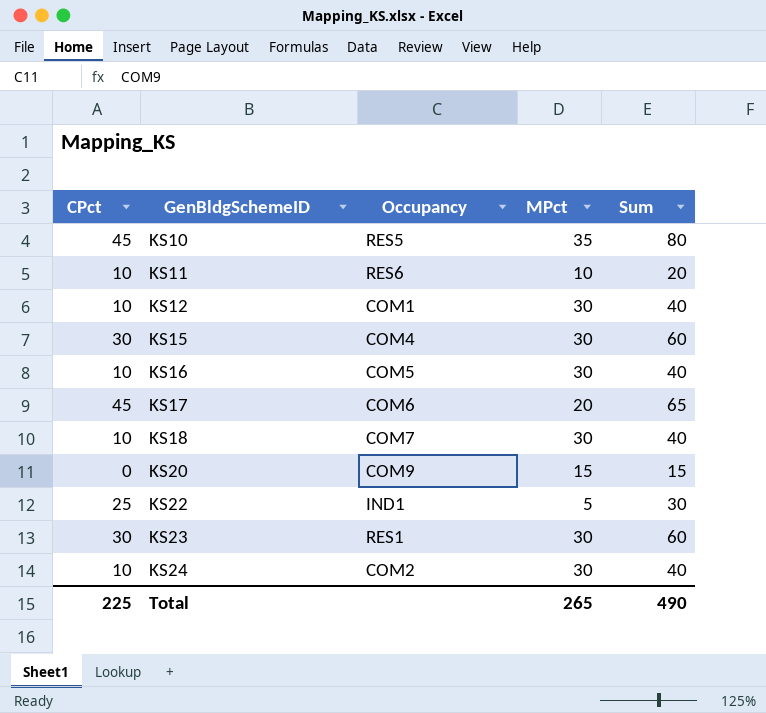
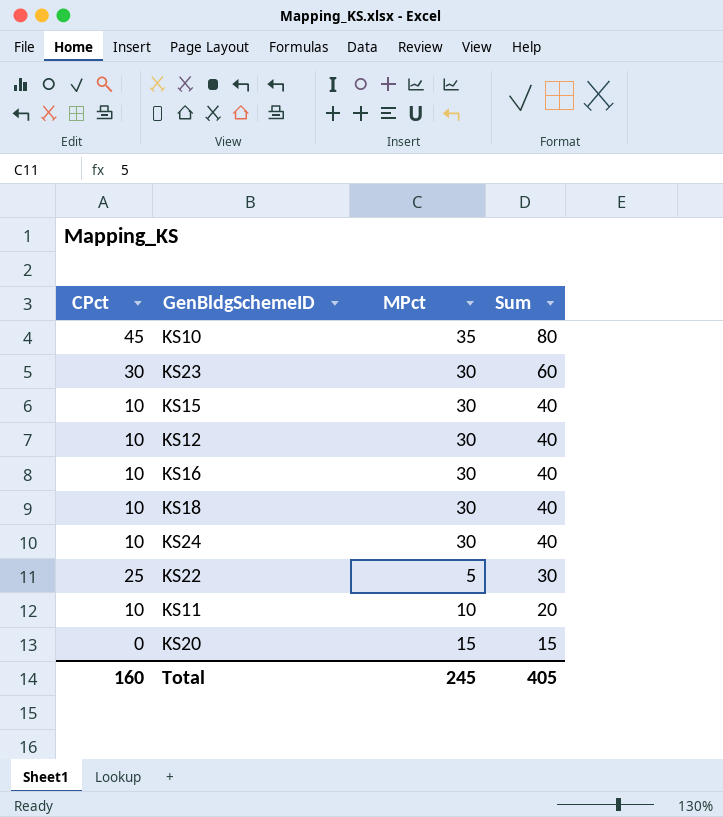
row order: GenBldgSchemeID ascending -> Sum descending
column Occupancy | position: 3 -> none
row KS17: 45 | COM6 | 20 | 65 -> none
KS15 | CPct: 30 -> 10
KS15 | Sum: 60 -> 40
Total | CPct: 225 -> 160
Total | MPct: 265 -> 245
Total | Sum: 490 -> 405

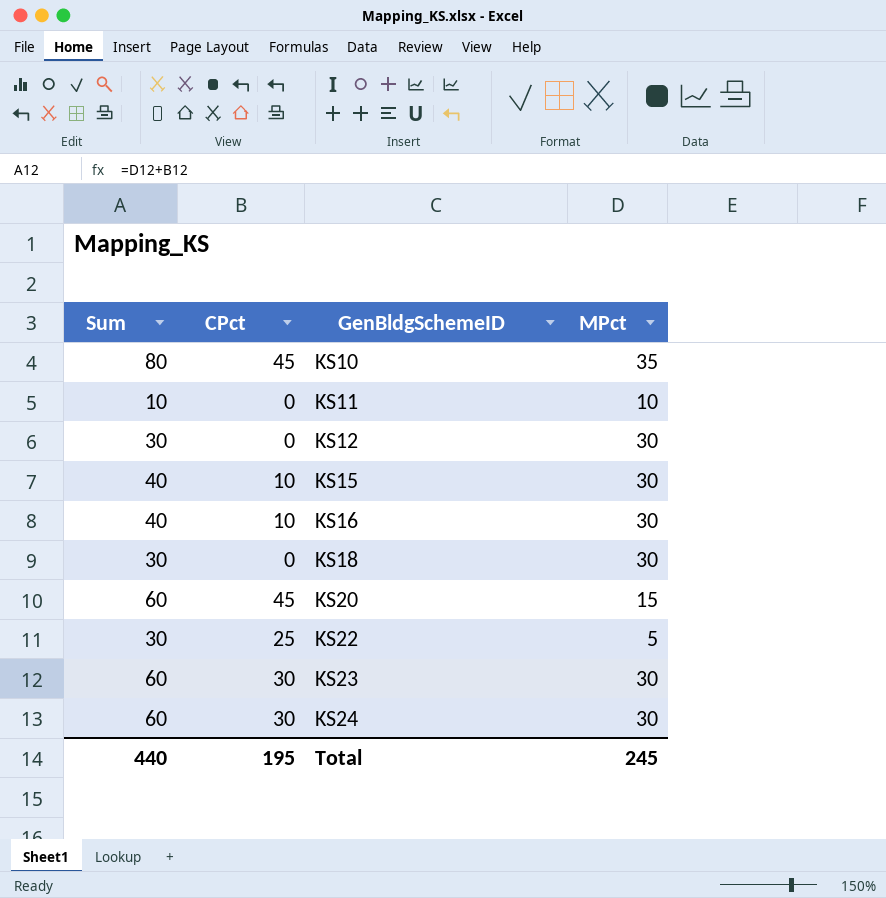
row order: Sum descending -> GenBldgSchemeID ascending
column Sum | position: 4 -> 1
KS11 | Sum: 20 -> 10
KS11 | CPct: 10 -> 0
KS12 | Sum: 40 -> 30
KS12 | CPct: 10 -> 0
KS18 | Sum: 40 -> 30
KS18 | CPct: 10 -> 0
KS20 | Sum: 15 -> 60
KS20 | CPct: 0 -> 45
KS24 | Sum: 40 -> 60
KS24 | CPct: 10 -> 30
Total | Sum: 405 -> 440
Total | CPct: 160 -> 195

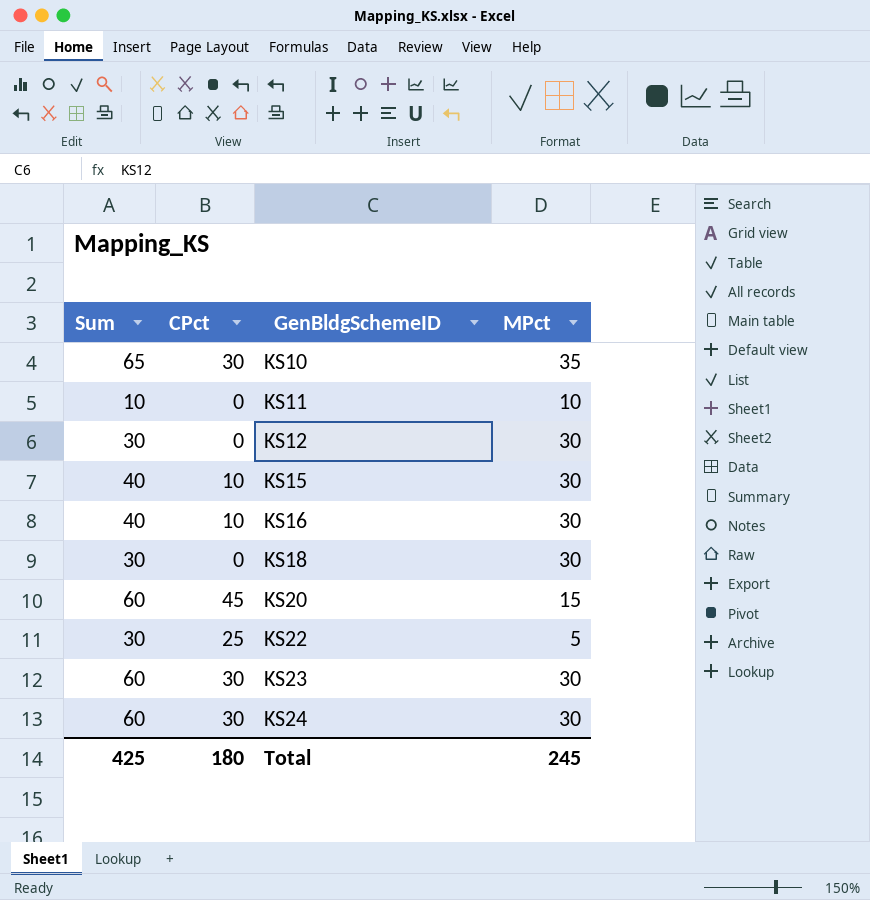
KS10 | Sum: 80 -> 65
KS10 | CPct: 45 -> 30
Total | Sum: 440 -> 425
Total | CPct: 195 -> 180

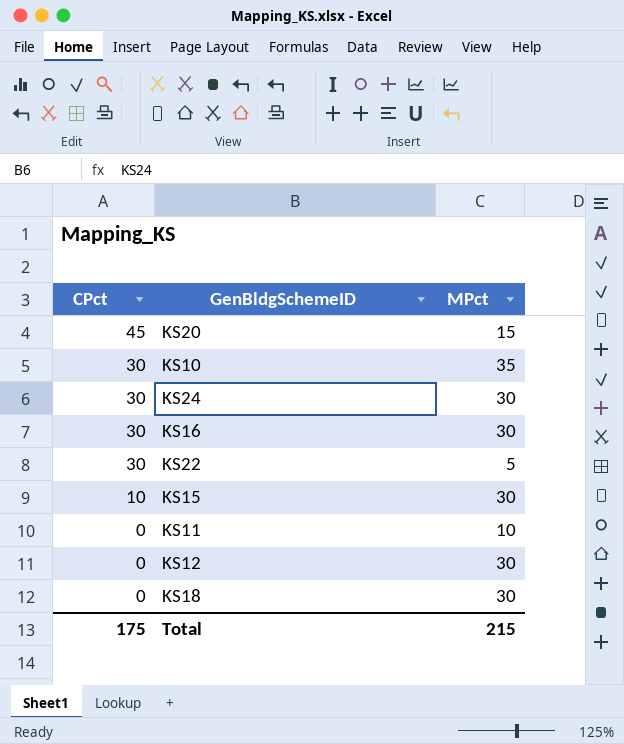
row order: GenBldgSchemeID ascending -> CPct descending
column Sum | formula: [CPct] + [MPct] -> none
row KS23: 60 | 30 | 30 -> none
KS16 | CPct: 10 -> 30
KS22 | CPct: 25 -> 30
Total | CPct: 180 -> 175
Total | MPct: 245 -> 215

